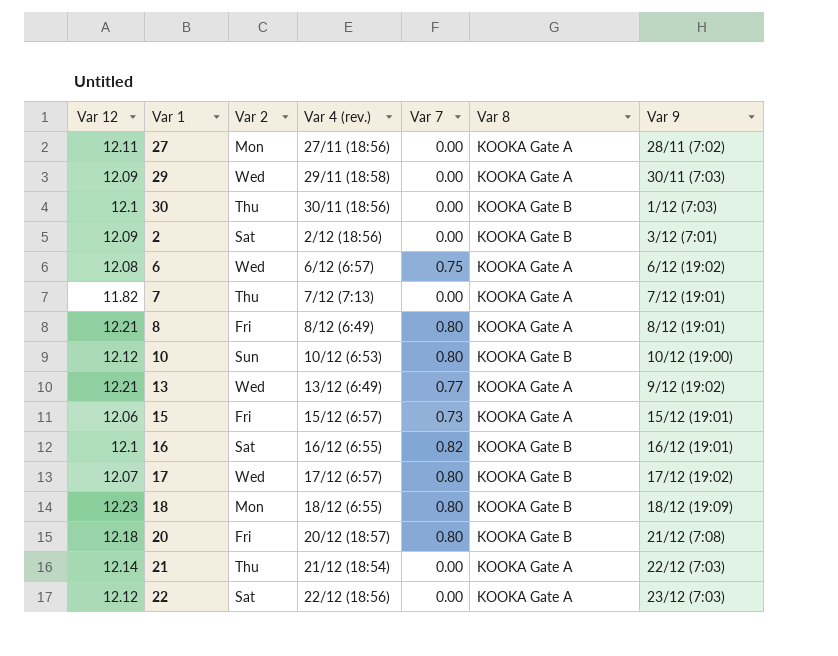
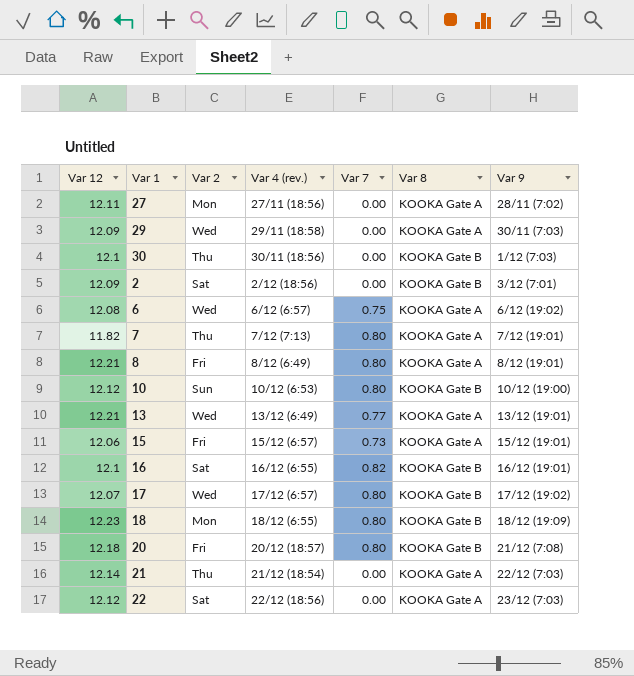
7 | Var 7: 0.00 -> 0.80
13 | Var 9: 9/12 (19:02) -> 13/12 (19:01)

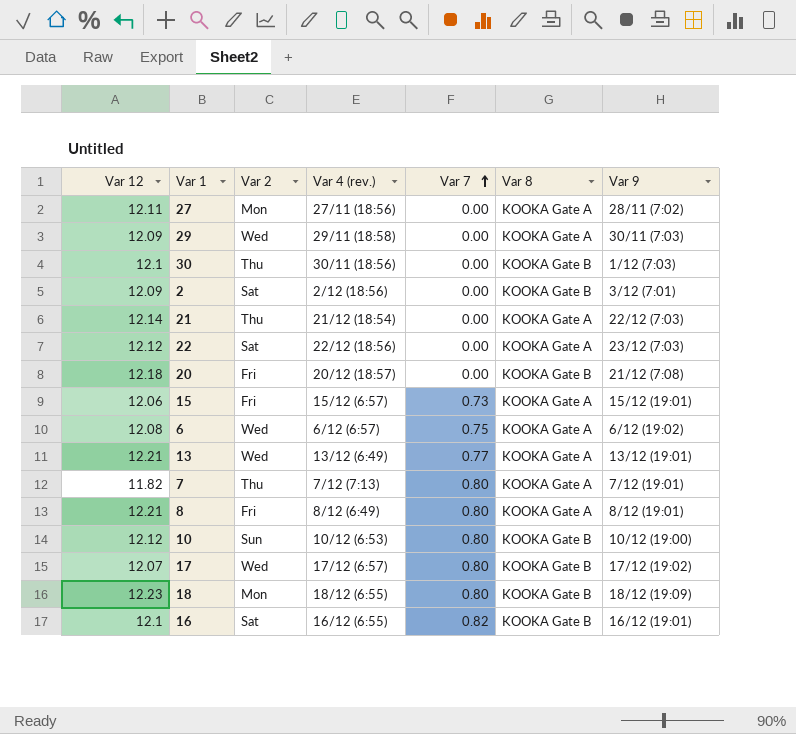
row order: none -> Var 7 ascending
20 | Var 7: 0.80 -> 0.00

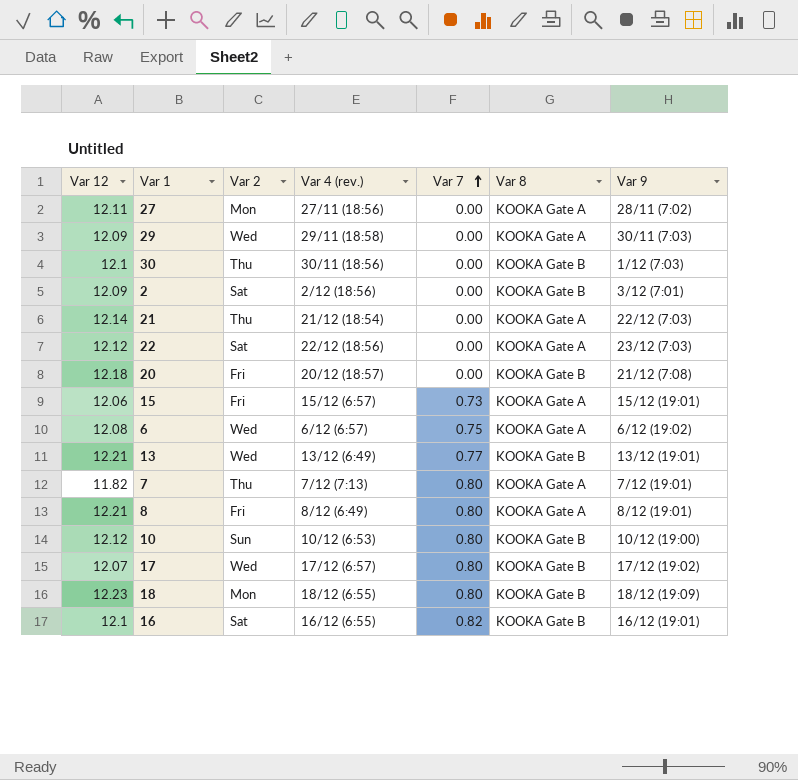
13 | Var 8: KOOKA Gate A -> KOOKA Gate B

